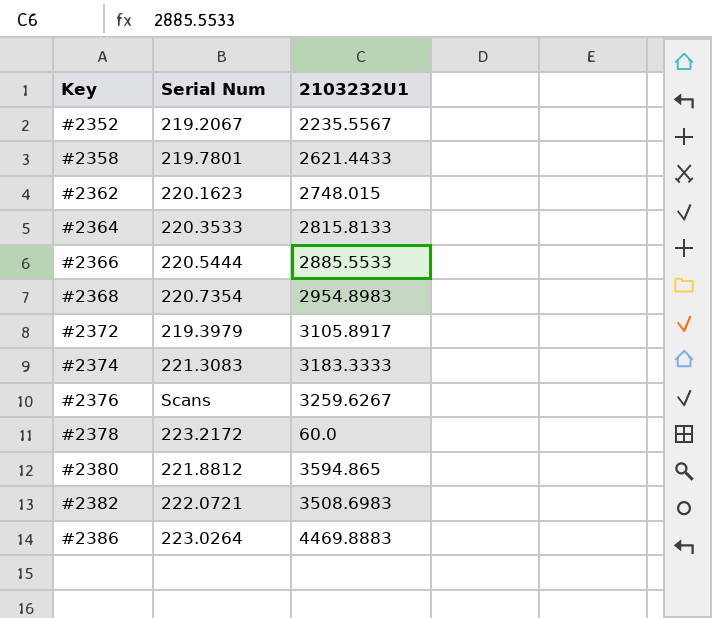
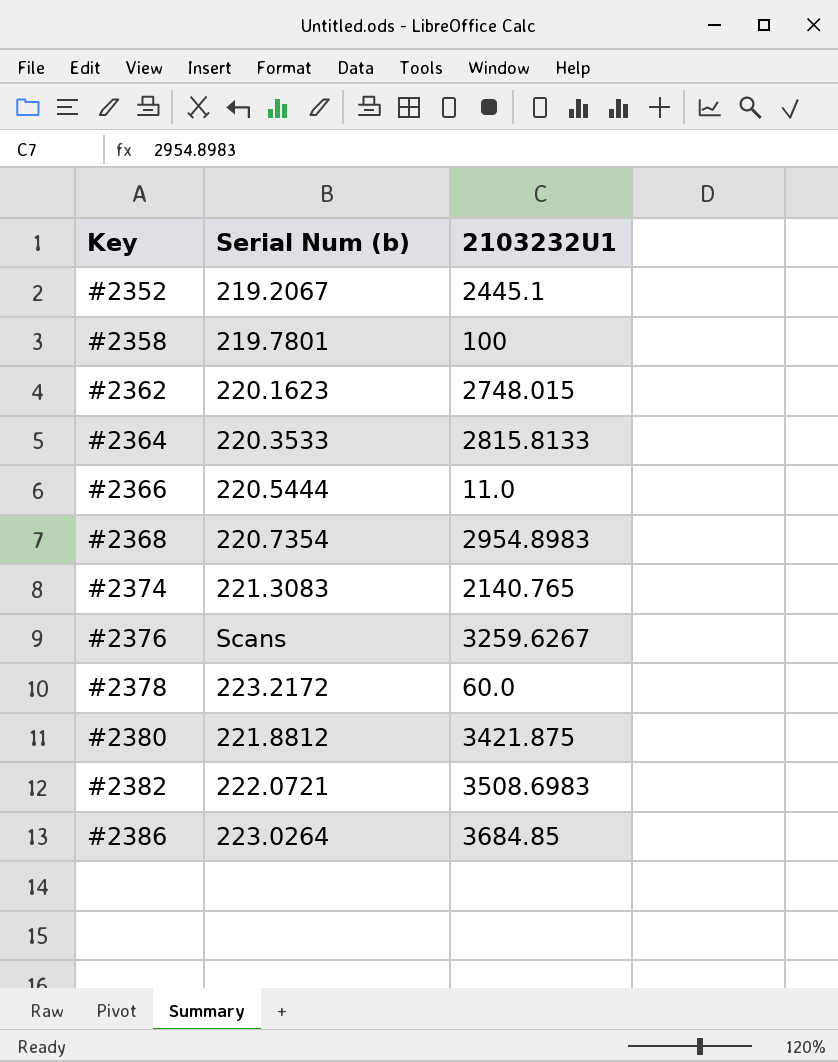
column name: Serial Num -> Serial Num (b)
row #2372: 219.3979 | 3105.8917 -> none
#2352 | 2103232U1: 2235.5567 -> 2445.1
#2358 | 2103232U1: 2621.4433 -> 100
#2366 | 2103232U1: 2885.5533 -> 11.0
#2374 | 2103232U1: 3183.3333 -> 2140.765
#2380 | 2103232U1: 3594.865 -> 3421.875
#2386 | 2103232U1: 4469.8883 -> 3684.85

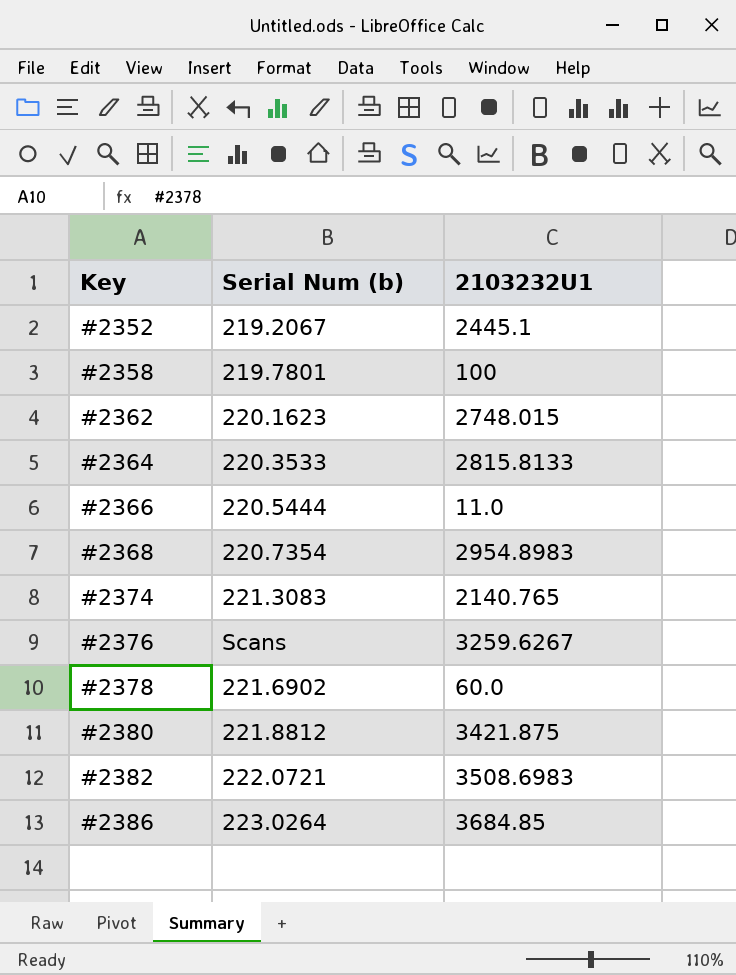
#2378 | Serial Num (b): 223.2172 -> 221.6902

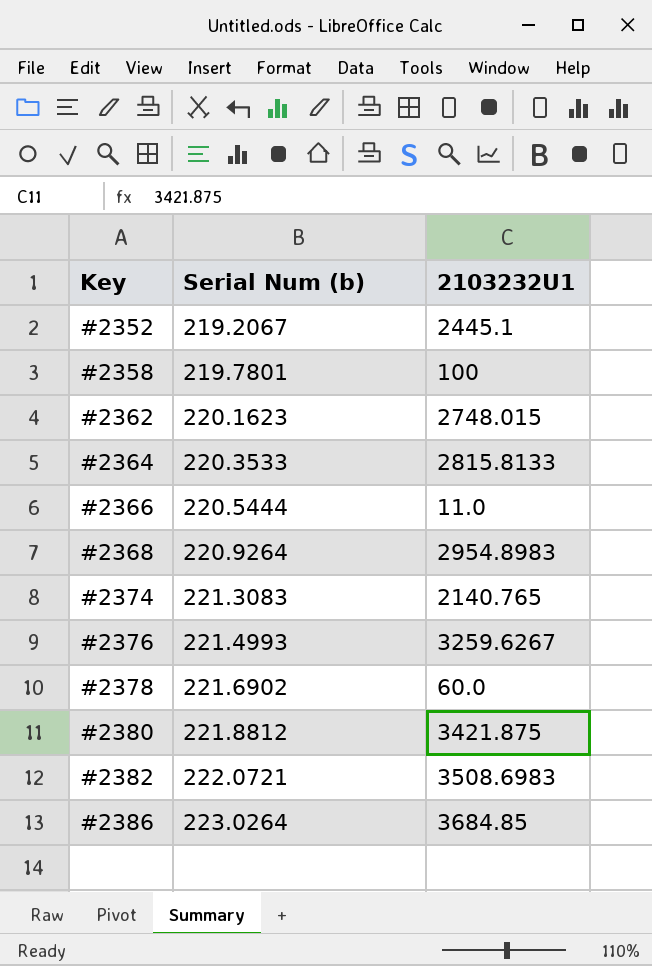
#2368 | Serial Num (b): 220.7354 -> 220.9264
#2376 | Serial Num (b): Scans -> 221.4993

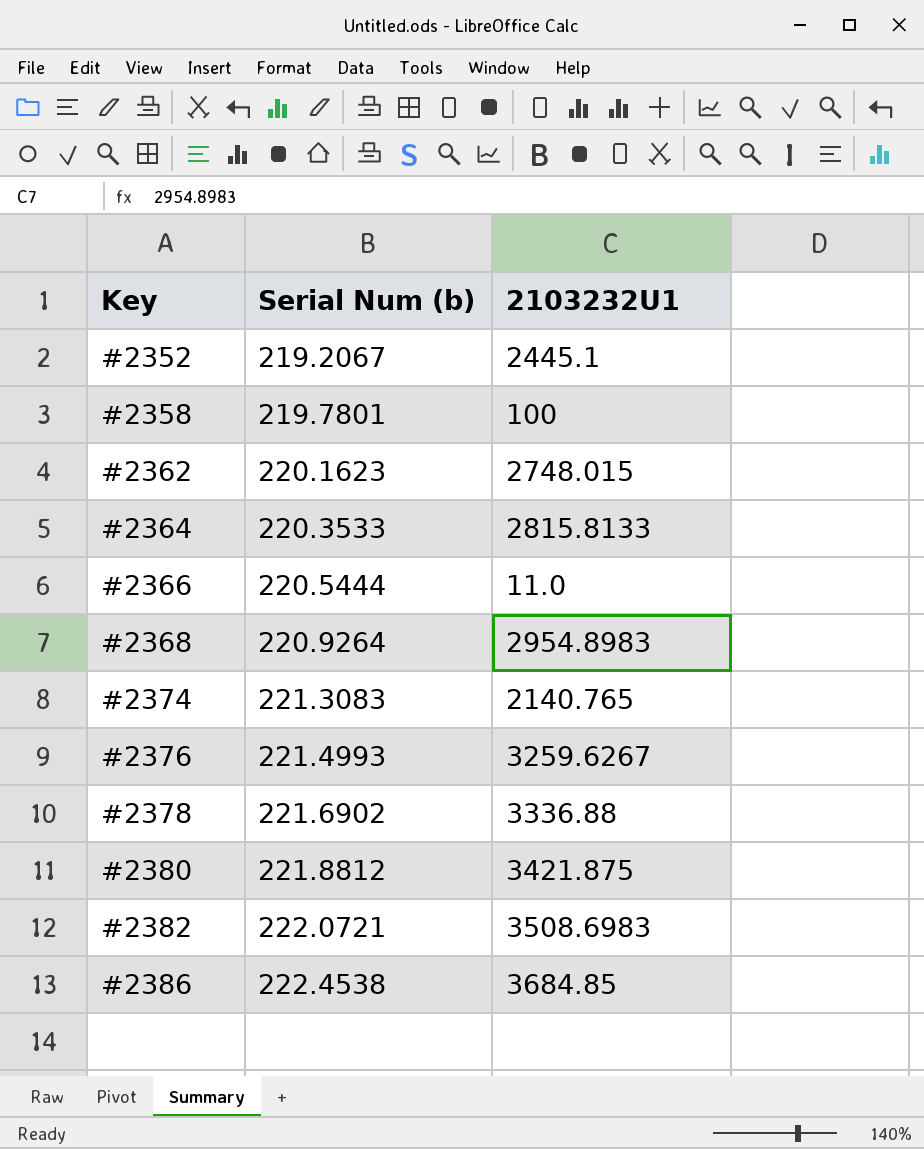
#2378 | 2103232U1: 60.0 -> 3336.88
#2386 | Serial Num (b): 223.0264 -> 222.4538

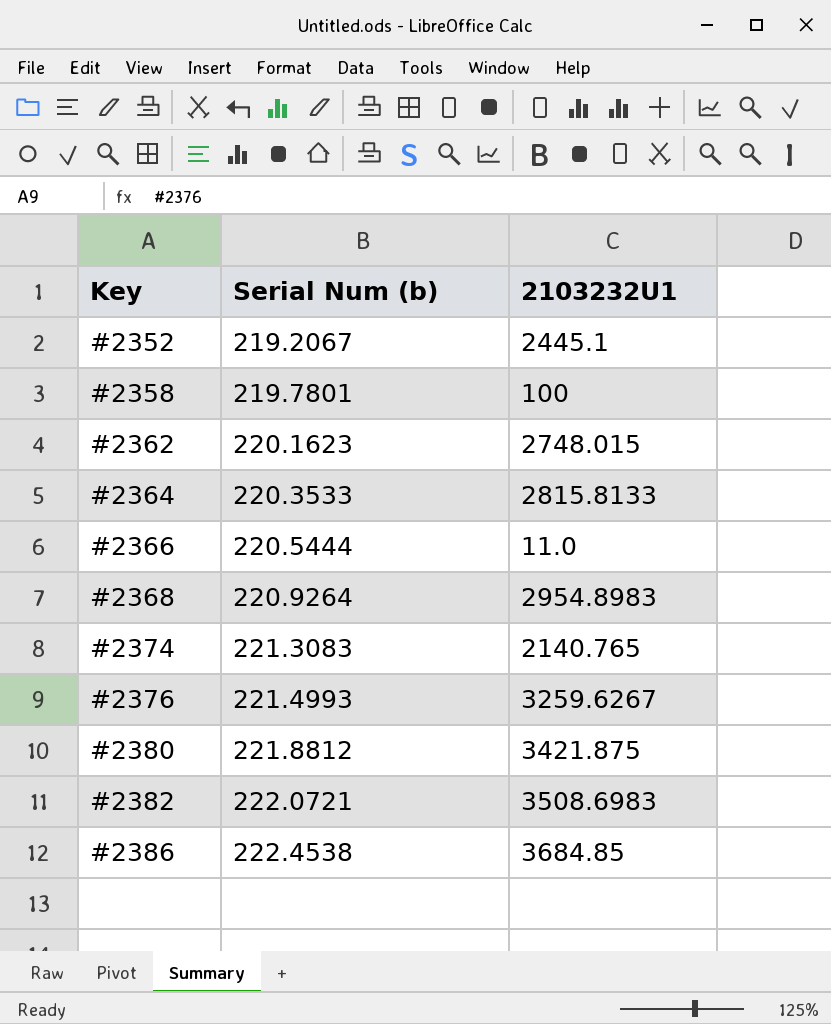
row #2378: 221.6902 | 3336.88 -> none

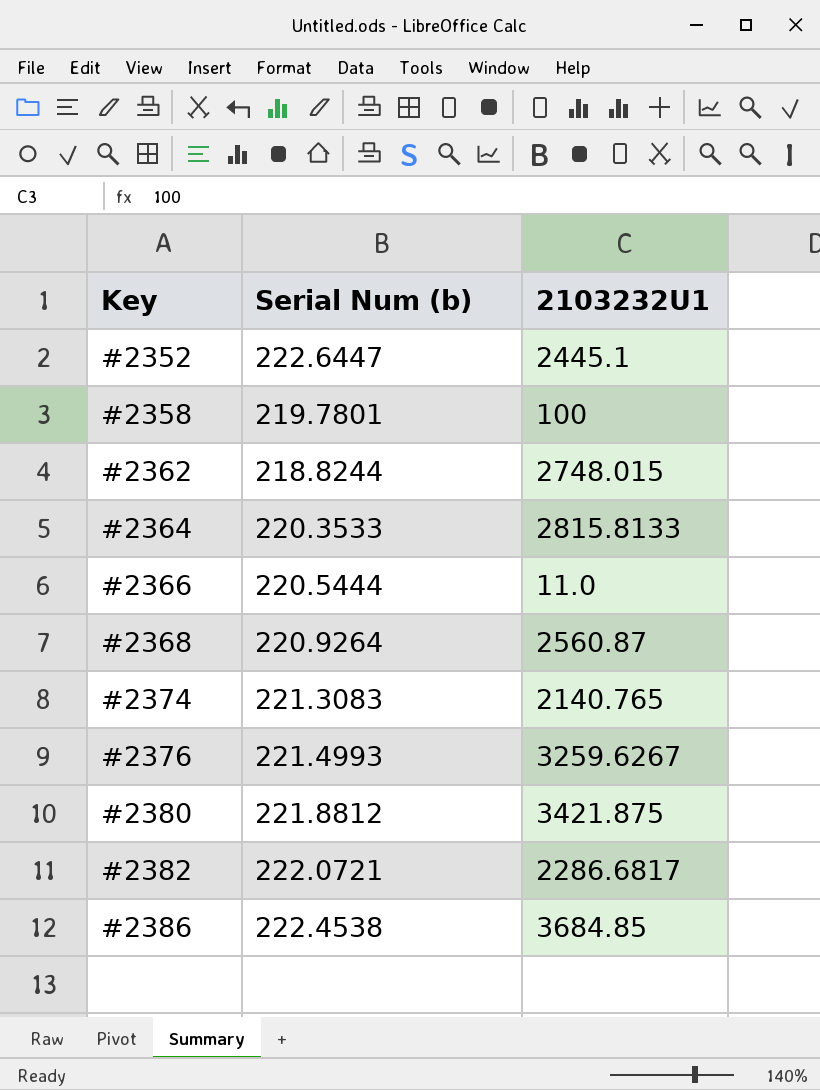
#2352 | Serial Num (b): 219.2067 -> 222.6447
#2362 | Serial Num (b): 220.1623 -> 218.8244
#2368 | 2103232U1: 2954.8983 -> 2560.87
#2382 | 2103232U1: 3508.6983 -> 2286.6817

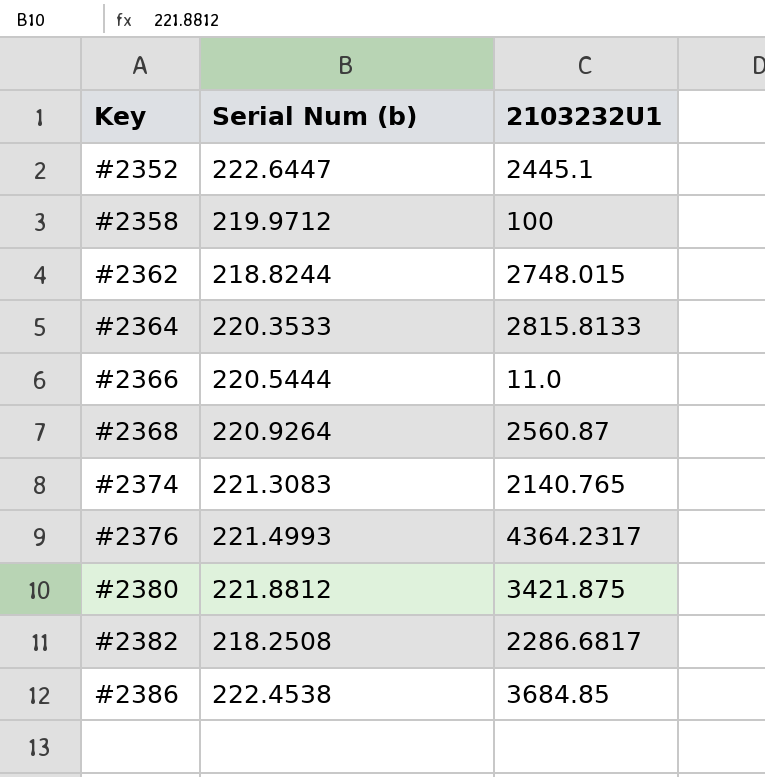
#2358 | Serial Num (b): 219.7801 -> 219.9712
#2376 | 2103232U1: 3259.6267 -> 4364.2317
#2382 | Serial Num (b): 222.0721 -> 218.2508

